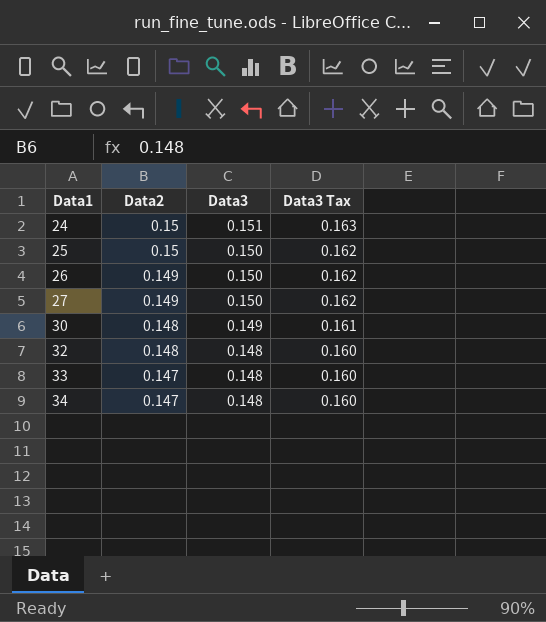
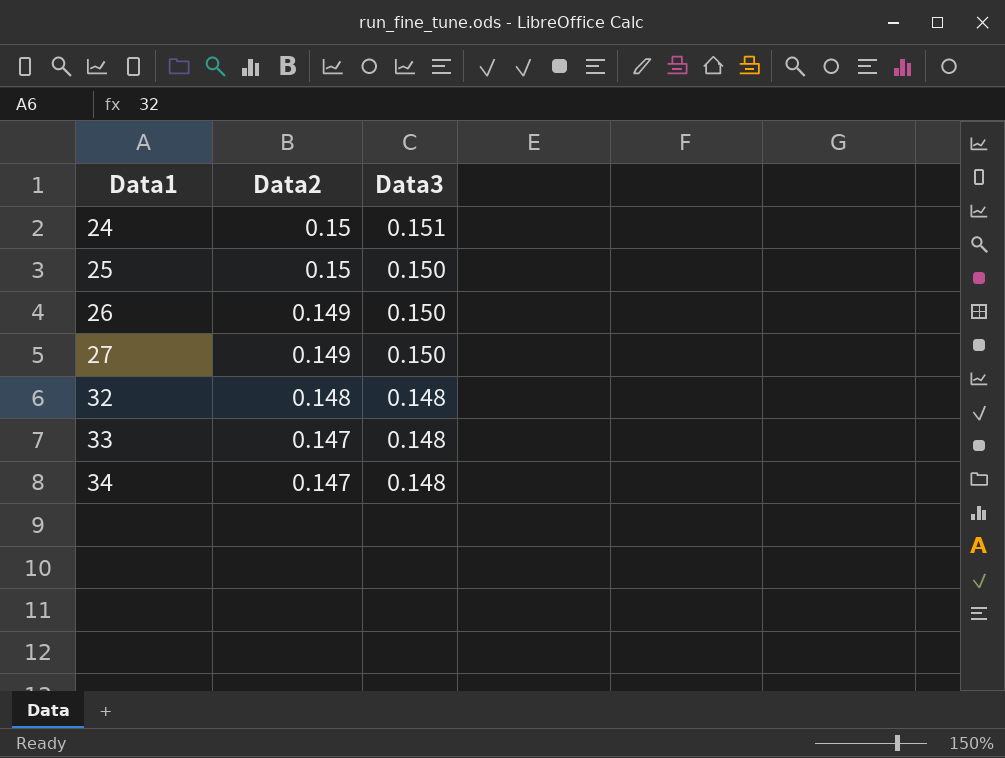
column Data3 Tax | formula: [Data3] * 1.08 -> none
row 30: 0.148 | 0.149 | 0.161 -> none

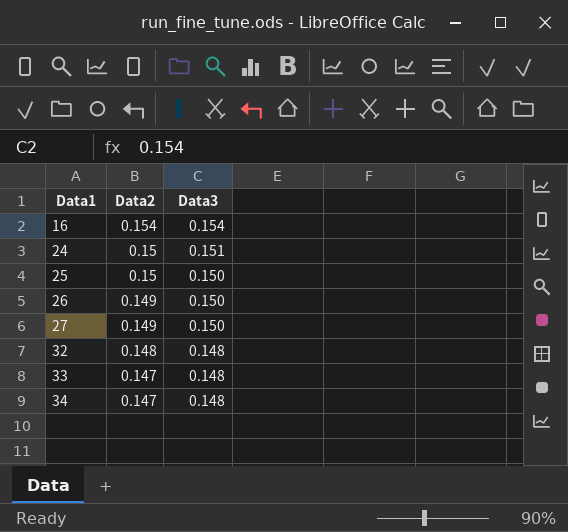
row 16: none -> 0.154 | 0.154

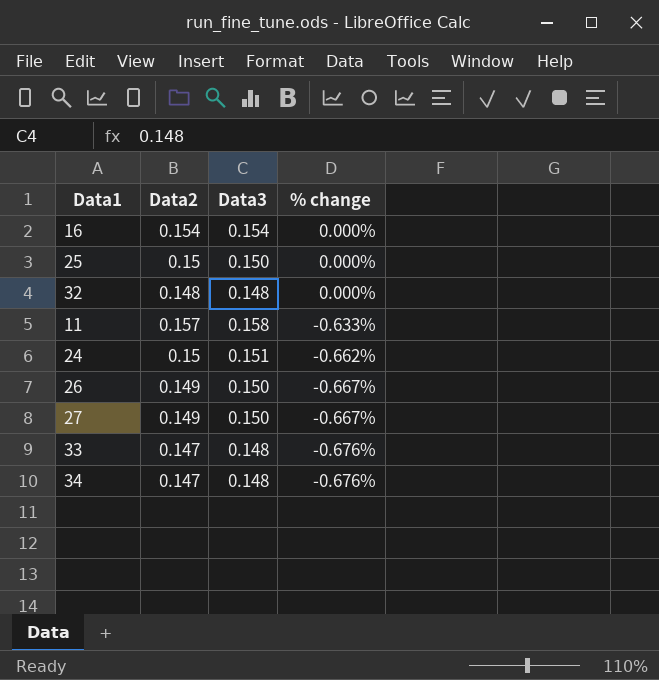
row order: Data1 ascending -> % change descending
column % change | formula: none -> ([Data2] - [Data3]) / [Data3]
row 11: none -> 0.157 | 0.158 | -0.633%

